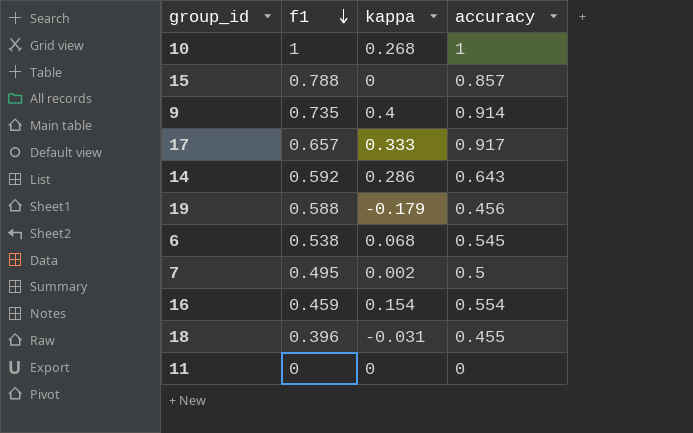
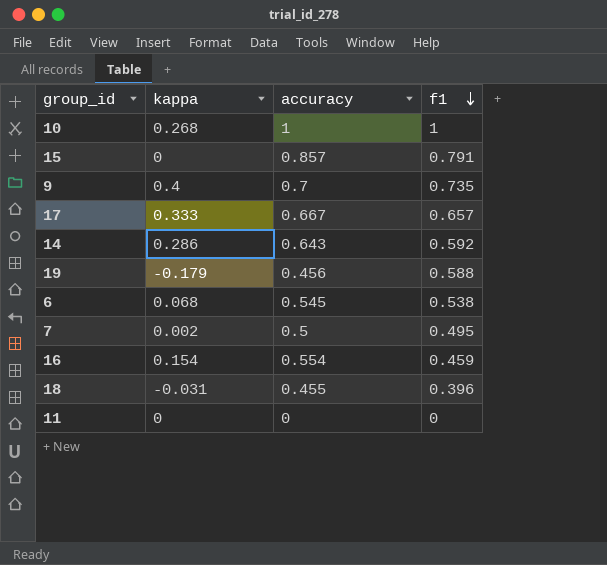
column f1 | position: 2 -> 4
15 | f1: 0.788 -> 0.791
9 | accuracy: 0.914 -> 0.7
17 | accuracy: 0.917 -> 0.667

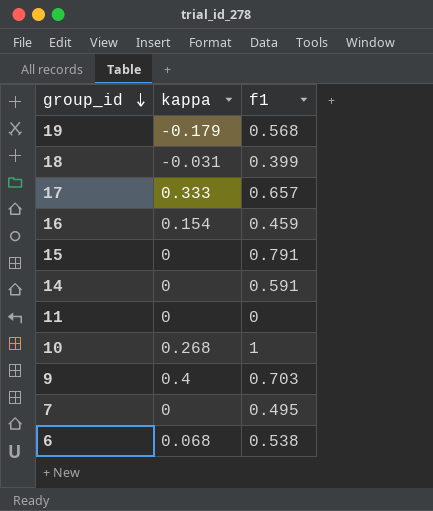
row order: f1 descending -> group_id descending
column accuracy | position: 3 -> none
19 | f1: 0.588 -> 0.568
18 | f1: 0.396 -> 0.399
14 | kappa: 0.286 -> 0
14 | f1: 0.592 -> 0.591
9 | f1: 0.735 -> 0.703
7 | kappa: 0.002 -> 0

